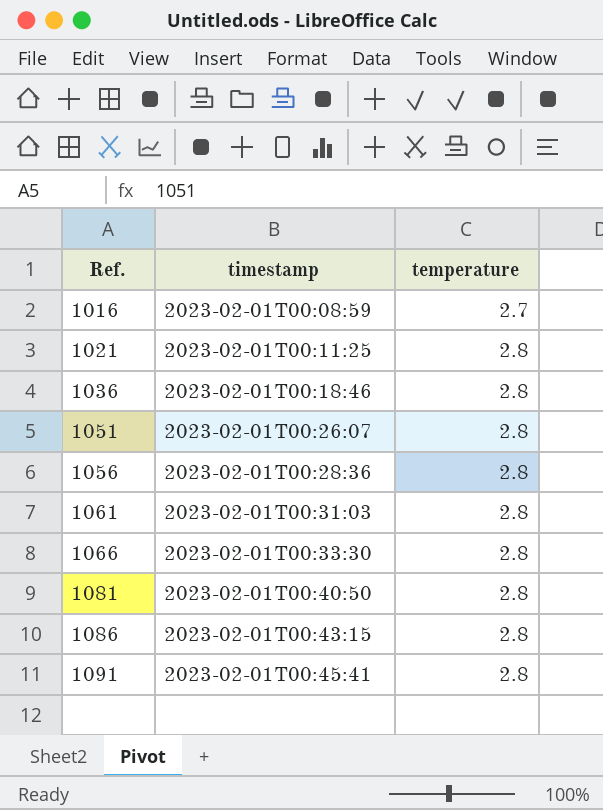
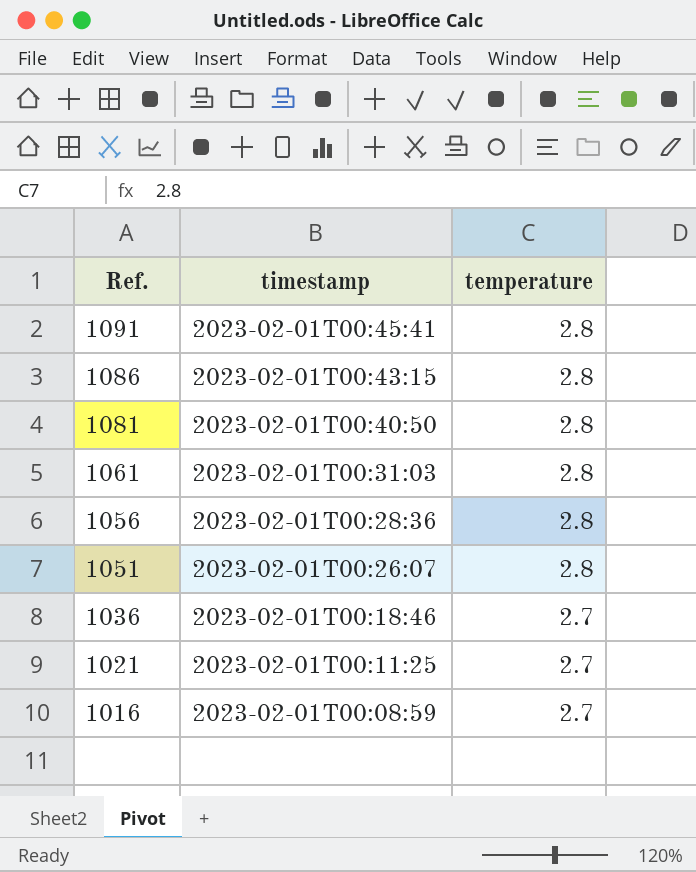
row order: Ref. ascending -> Ref. descending
row 1066: 2023-02-01T00:33:30 | 2.8 -> none
1036 | temperature: 2.8 -> 2.7
1021 | temperature: 2.8 -> 2.7

